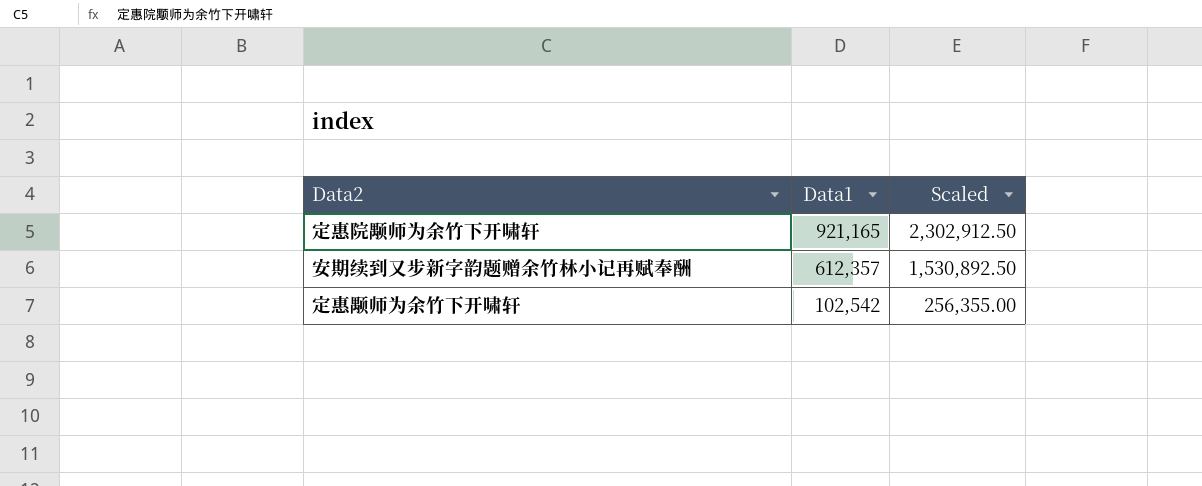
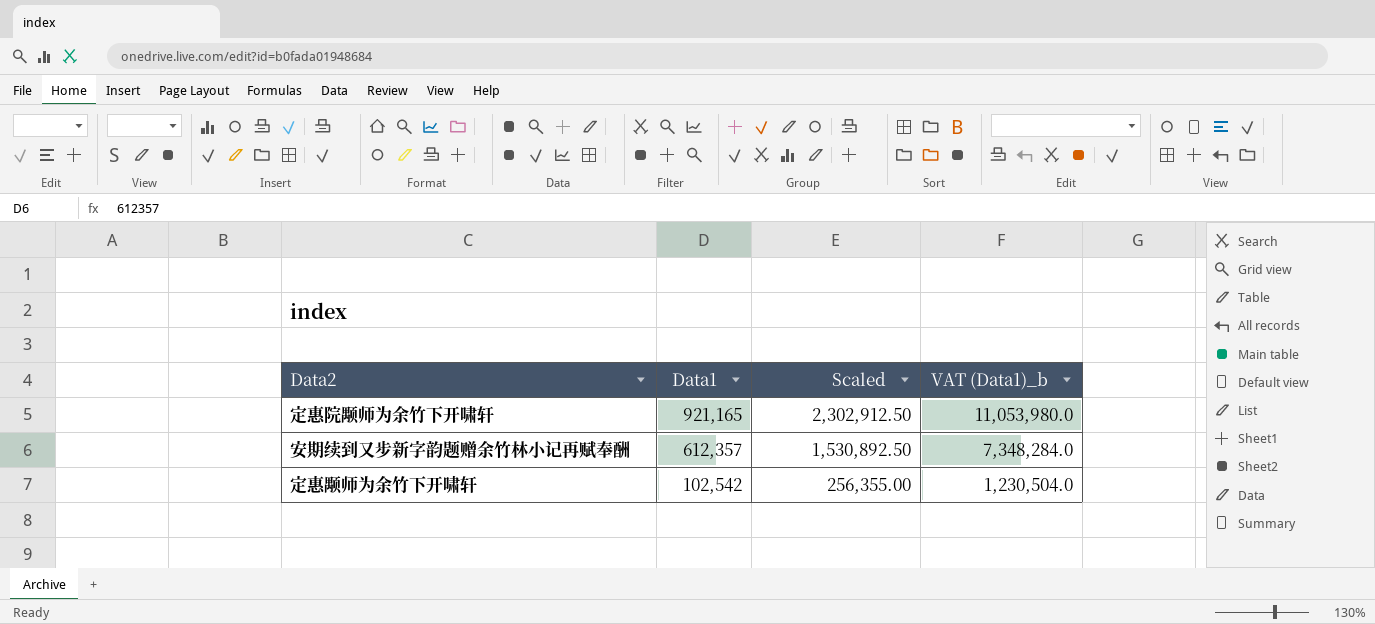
column VAT (Data1)_b | formula: none -> [Data1] * 12

